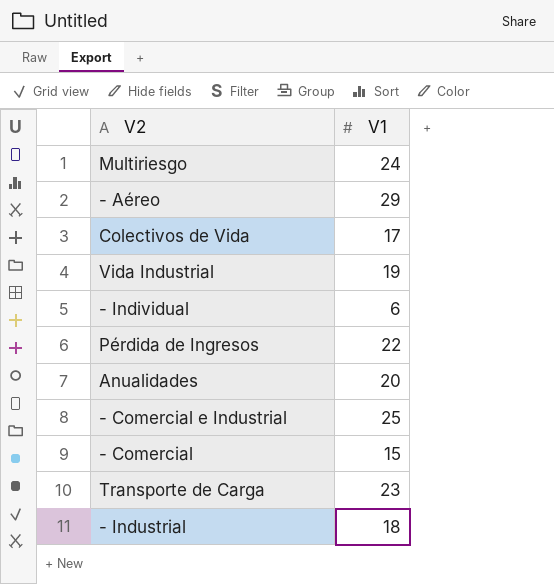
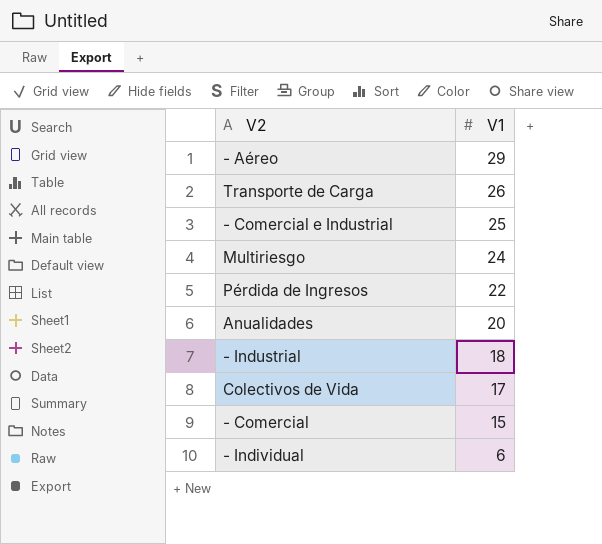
row order: none -> V1 descending
row Vida Industrial: 19 -> none
Transporte de Carga | V1: 23 -> 26

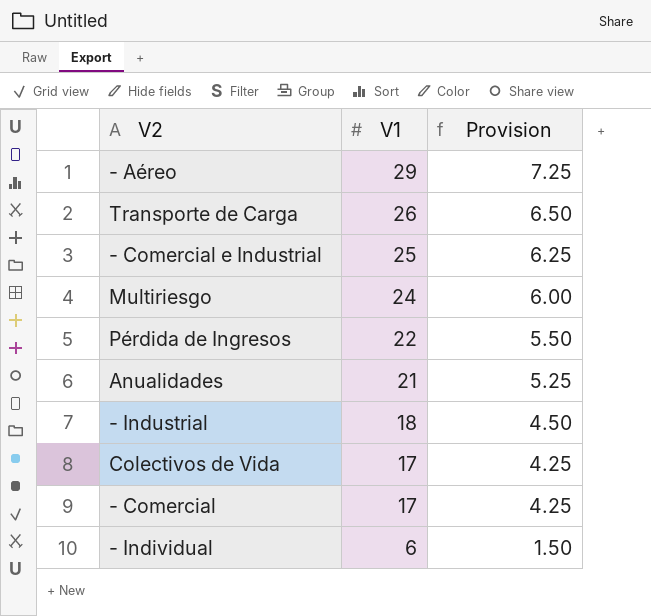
column Provision | formula: none -> [V1] * 0.25
Anualidades | V1: 20 -> 21
- Comercial | V1: 15 -> 17

